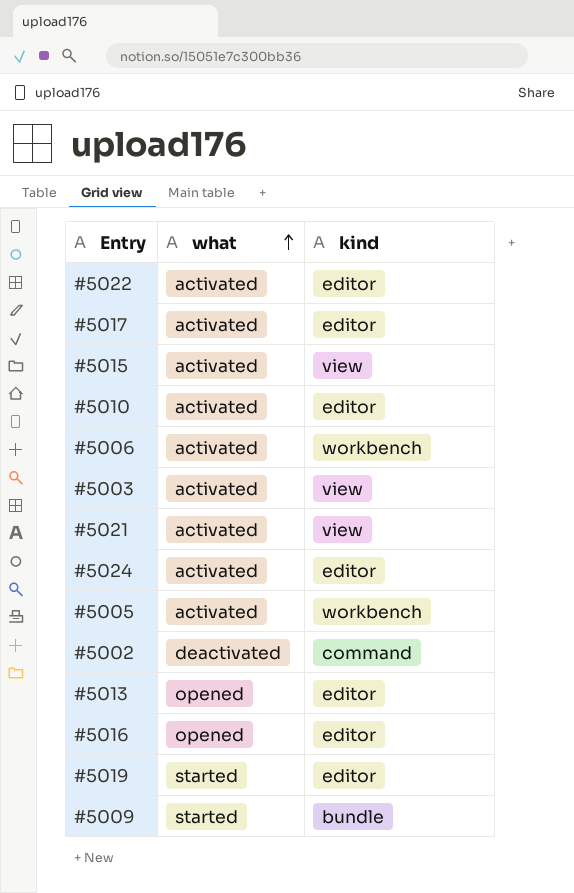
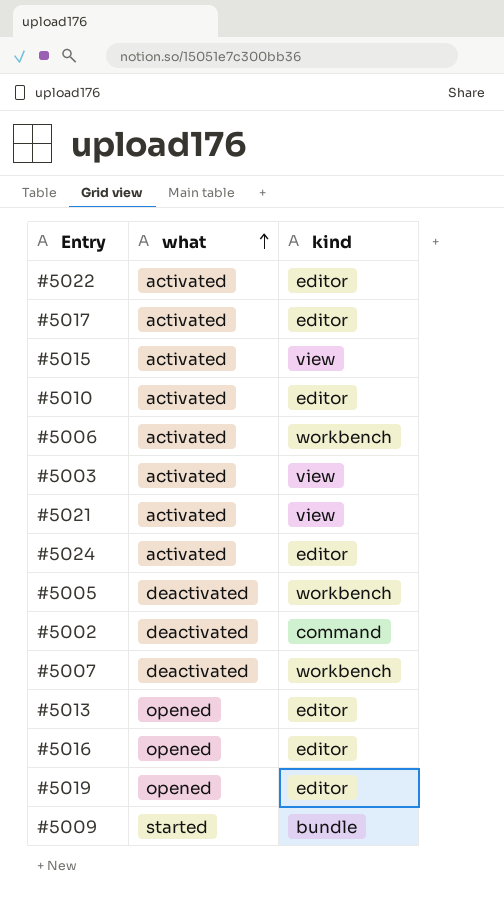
#5005 | what: activated -> deactivated
row #5007: none -> deactivated | workbench
#5019 | what: started -> opened

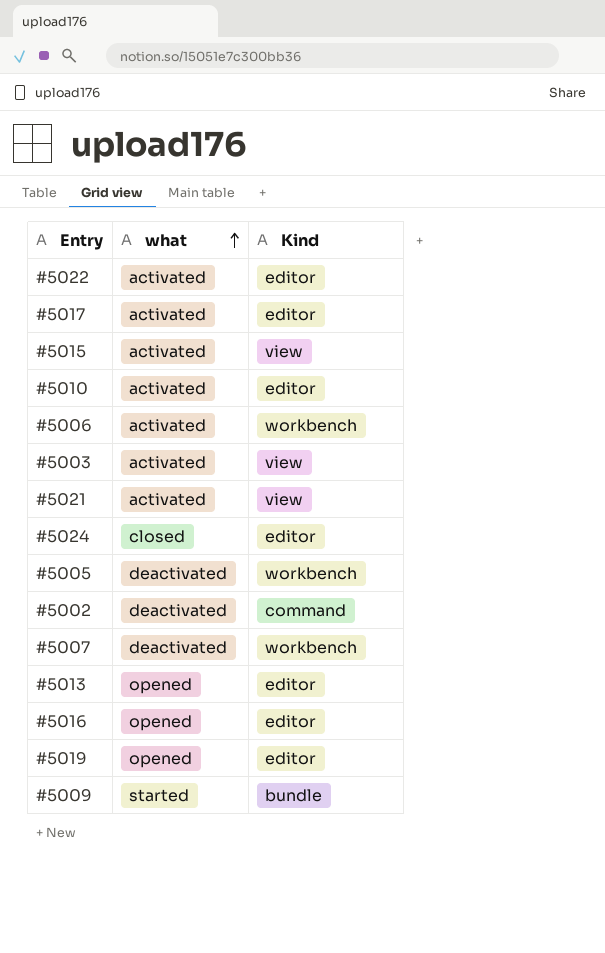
column name: kind -> Kind
#5024 | what: activated -> closed

